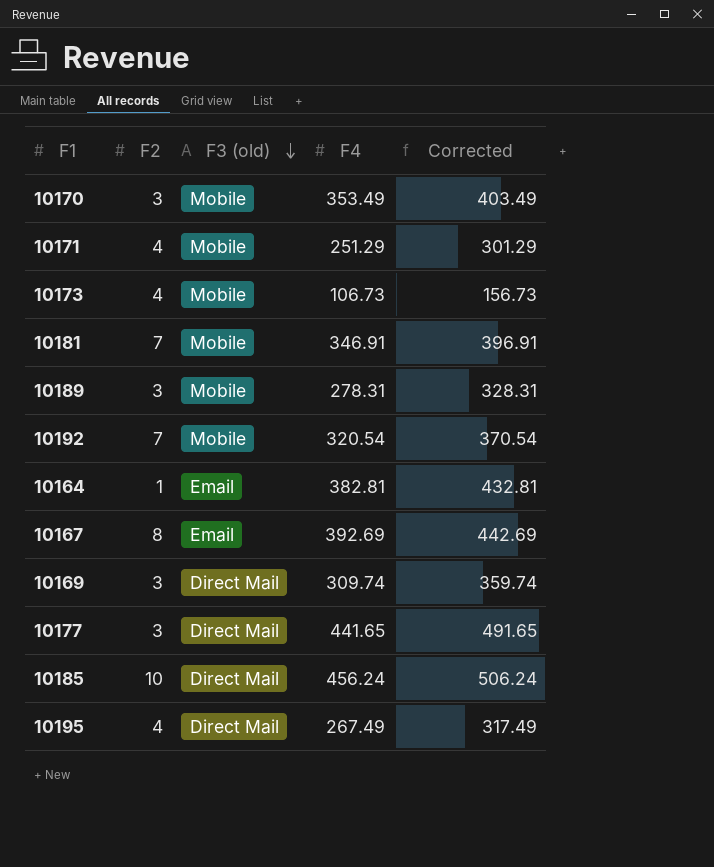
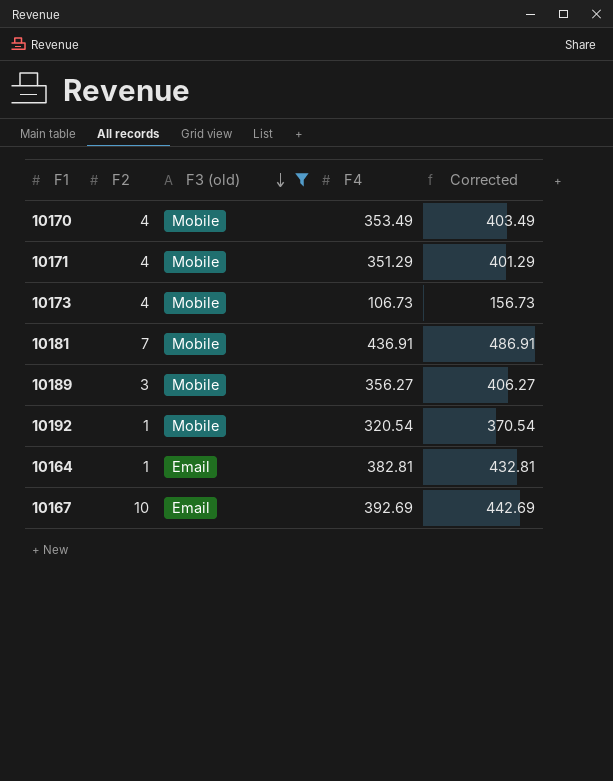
filter: none -> F3 (old) != Direct Mail
10170 | F2: 3 -> 4
10171 | F4: 251.29 -> 351.29
10171 | Corrected: 301.29 -> 401.29
10181 | F4: 346.91 -> 436.91
10181 | Corrected: 396.91 -> 486.91
10189 | F4: 278.31 -> 356.27
10189 | Corrected: 328.31 -> 406.27
10192 | F2: 7 -> 1
10167 | F2: 8 -> 10

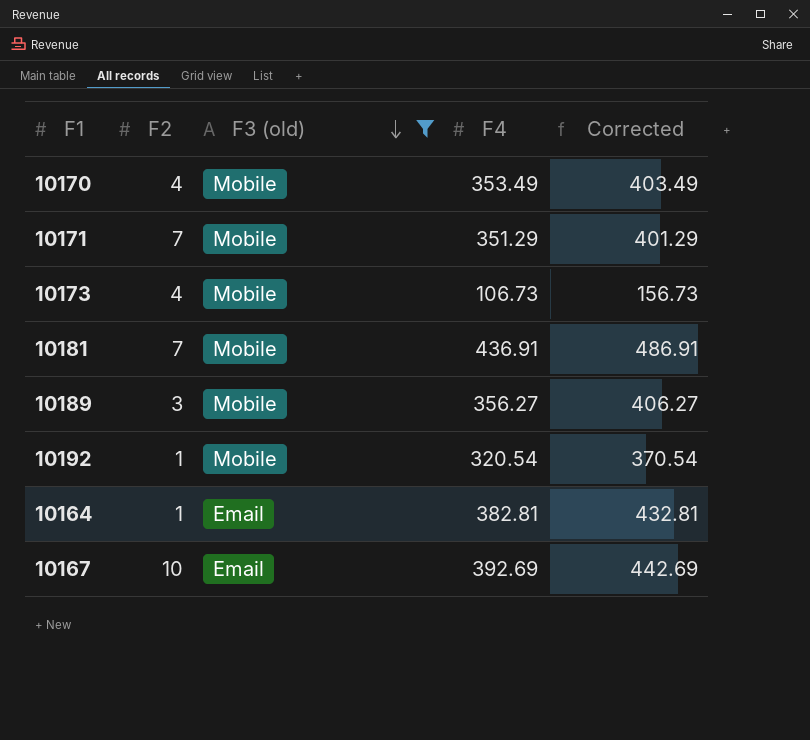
10171 | F2: 4 -> 7

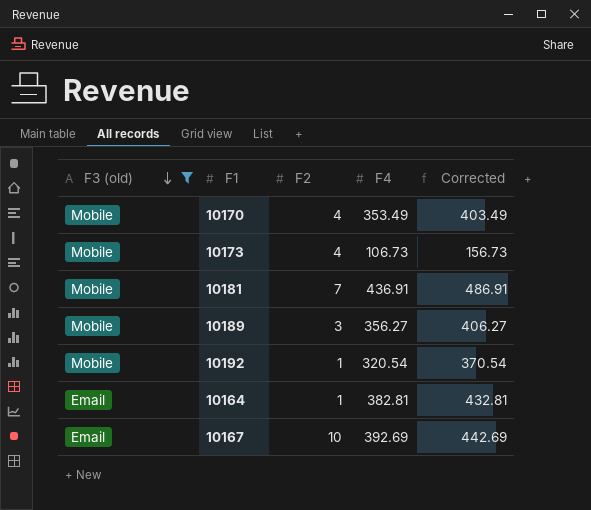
column F3 (old) | position: 3 -> 1
row 10171: 7 | Mobile | 351.29 | 401.29 -> none

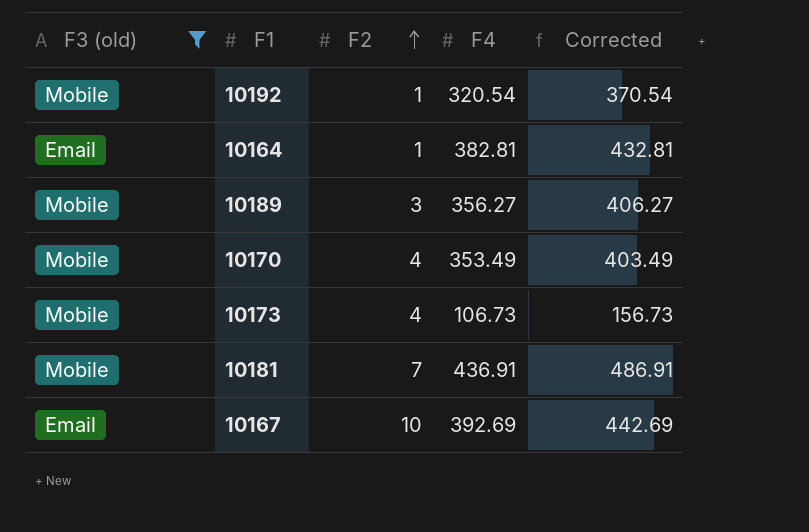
row order: F3 (old) descending -> F2 ascending

